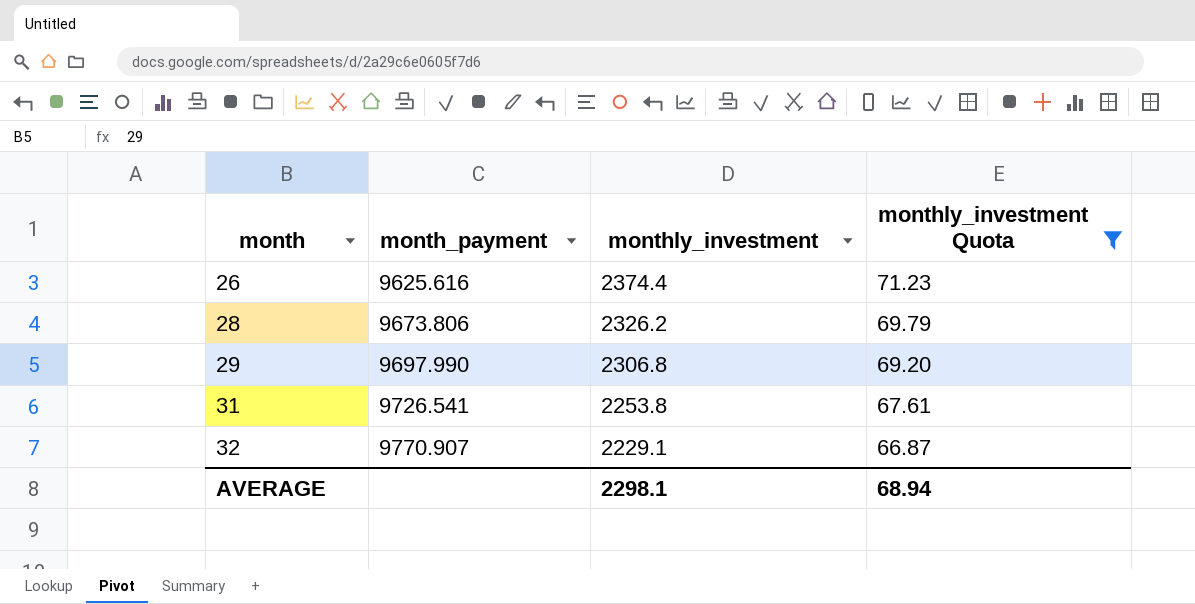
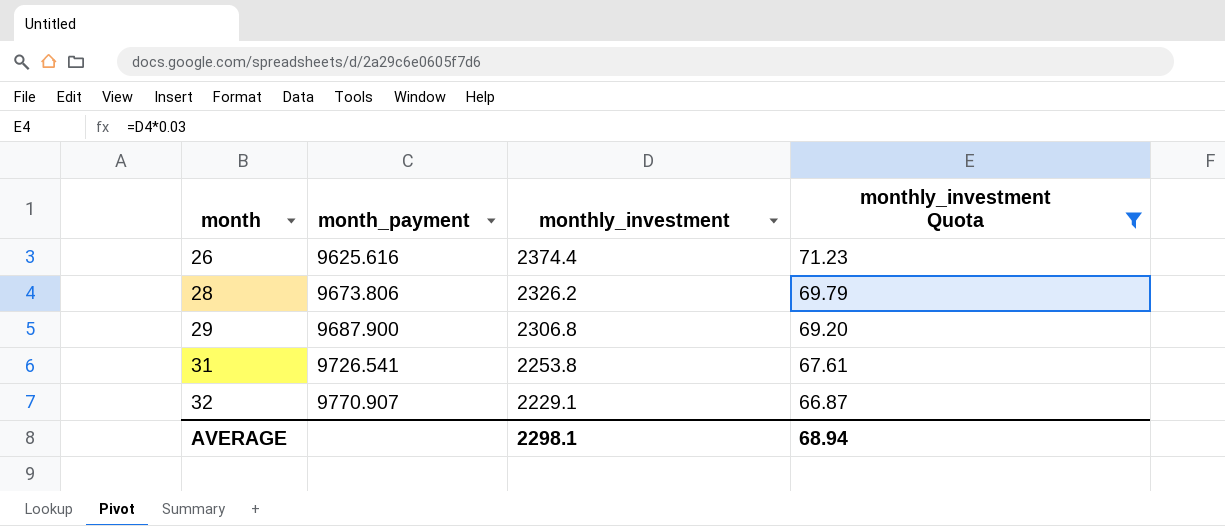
29 | month_payment: 9697.990 -> 9687.900

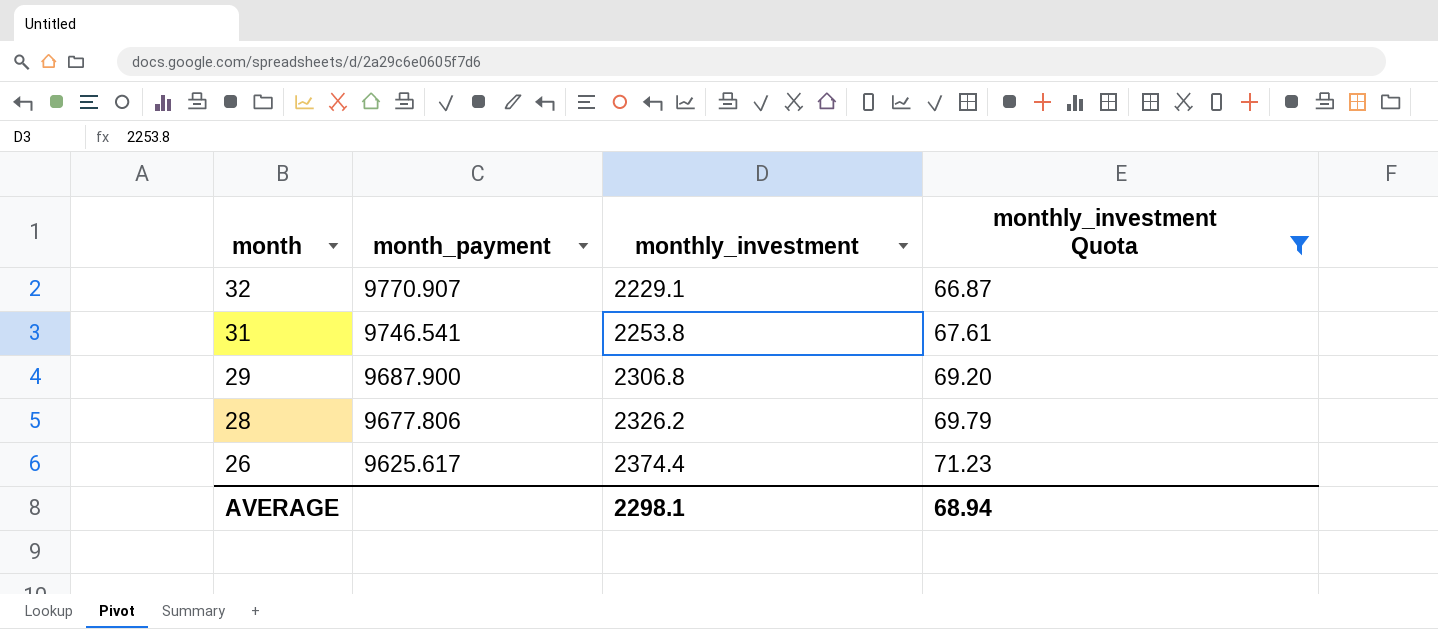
row order: month ascending -> month descending
31 | month_payment: 9726.541 -> 9746.541
28 | month_payment: 9673.806 -> 9677.806
26 | month_payment: 9625.616 -> 9625.617

